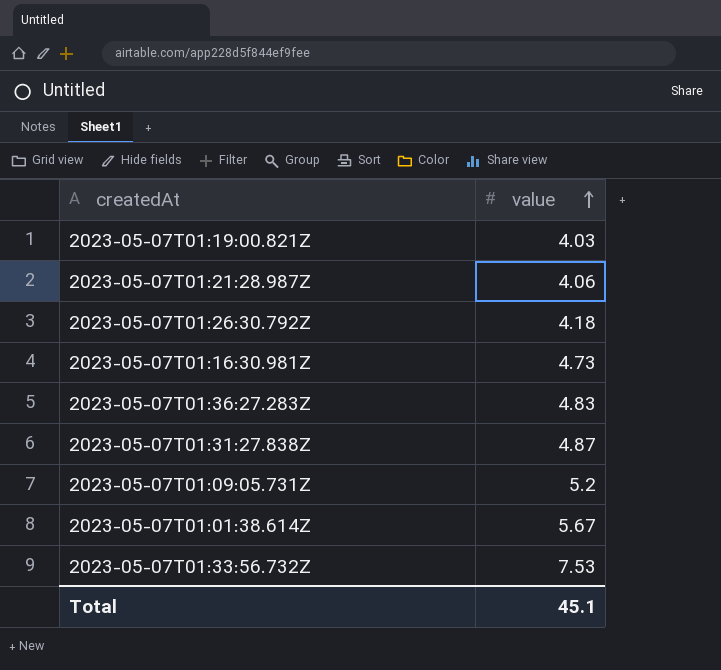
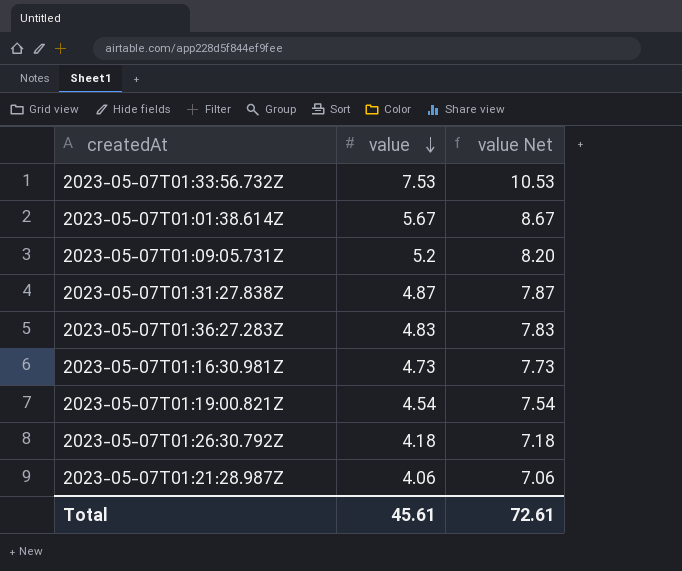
row order: value ascending -> value descending
column value Net | formula: none -> [value] + 3
2023-05-07T01:19:00.821Z | value: 4.03 -> 4.54
Total | value: 45.1 -> 45.61

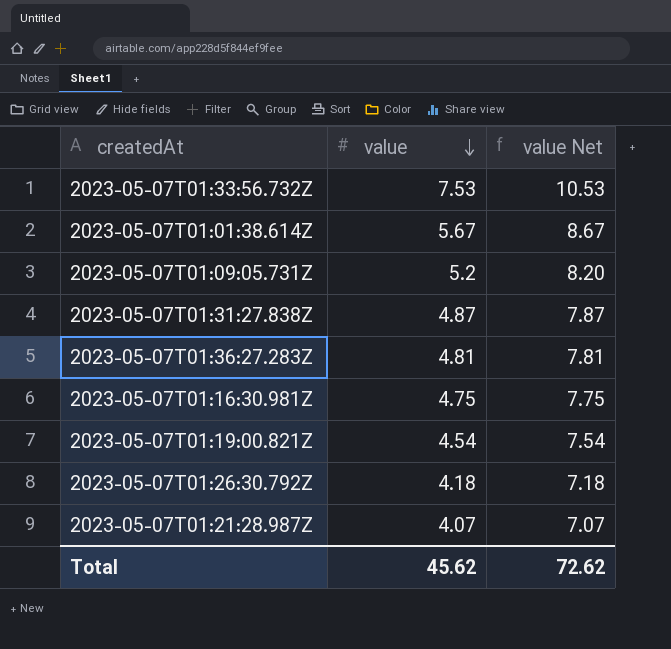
2023-05-07T01:36:27.283Z | value: 4.83 -> 4.81
2023-05-07T01:36:27.283Z | value Net: 7.83 -> 7.81
2023-05-07T01:16:30.981Z | value: 4.73 -> 4.75
2023-05-07T01:16:30.981Z | value Net: 7.73 -> 7.75
2023-05-07T01:21:28.987Z | value: 4.06 -> 4.07
2023-05-07T01:21:28.987Z | value Net: 7.06 -> 7.07
Total | value: 45.61 -> 45.62
Total | value Net: 72.61 -> 72.62

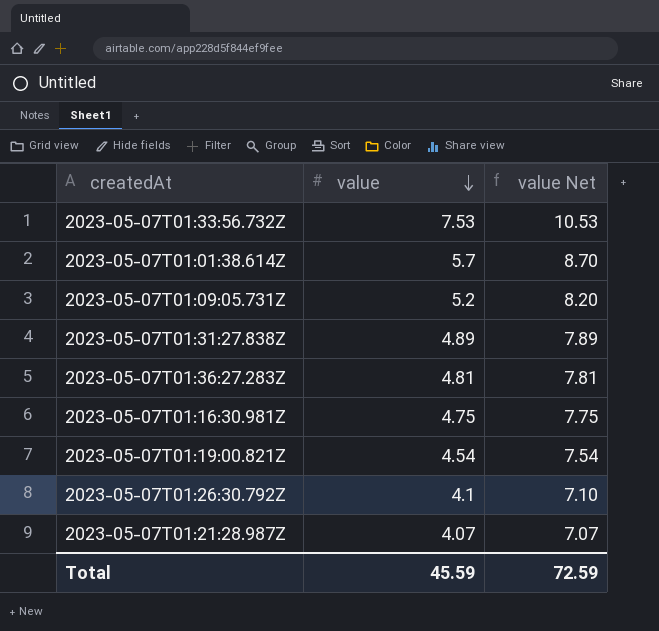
2023-05-07T01:01:38.614Z | value: 5.67 -> 5.7
2023-05-07T01:01:38.614Z | value Net: 8.67 -> 8.70
2023-05-07T01:31:27.838Z | value: 4.87 -> 4.89
2023-05-07T01:31:27.838Z | value Net: 7.87 -> 7.89
2023-05-07T01:26:30.792Z | value: 4.18 -> 4.1
2023-05-07T01:26:30.792Z | value Net: 7.18 -> 7.10
Total | value: 45.62 -> 45.59
Total | value Net: 72.62 -> 72.59

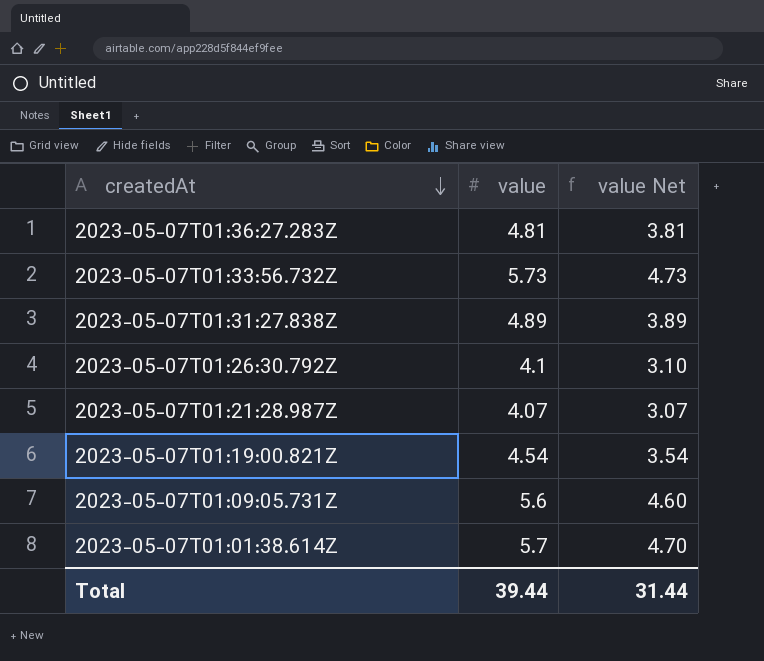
row order: value descending -> createdAt descending
column value Net | formula: [value] + 3 -> [value] - 1
row 2023-05-07T01:16:30.981Z: 4.75 | 7.75 -> none
2023-05-07T01:33:56.732Z | value: 7.53 -> 5.73
2023-05-07T01:09:05.731Z | value: 5.2 -> 5.6
Total | value: 45.59 -> 39.44
Total | value Net: 72.59 -> 31.44

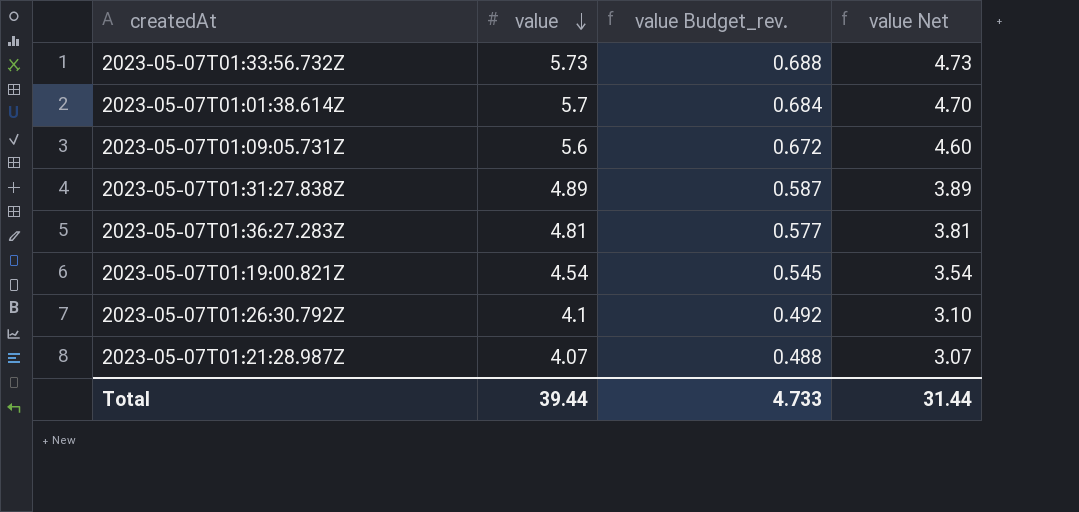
row order: createdAt descending -> value descending
column value Budget_rev. | formula: none -> [value] * 0.12

